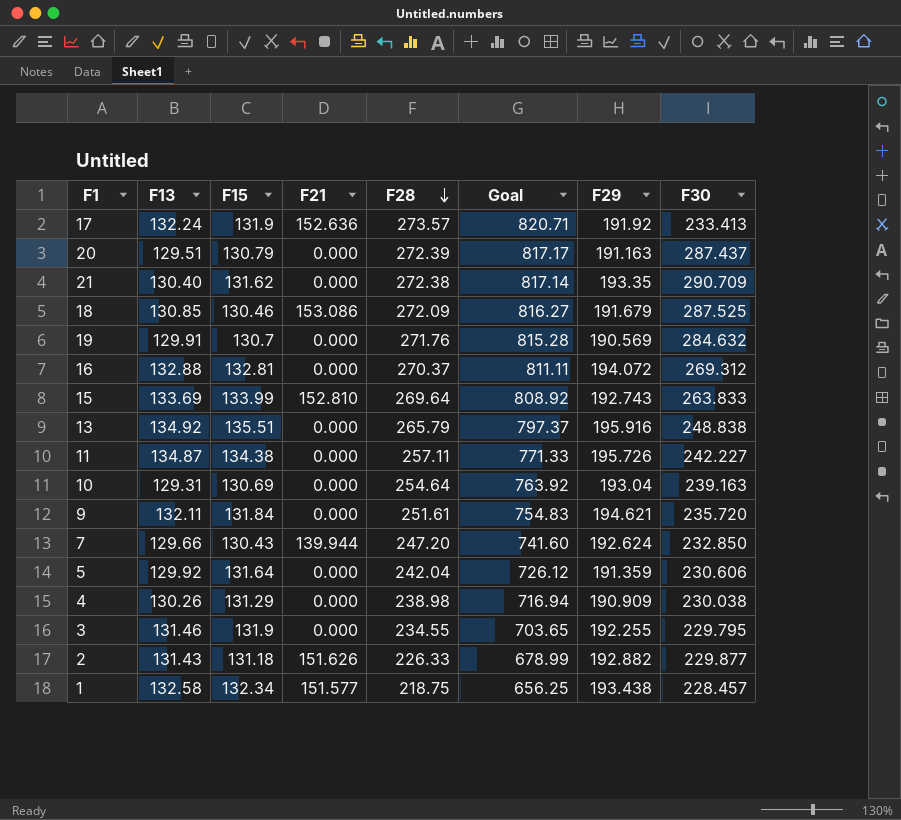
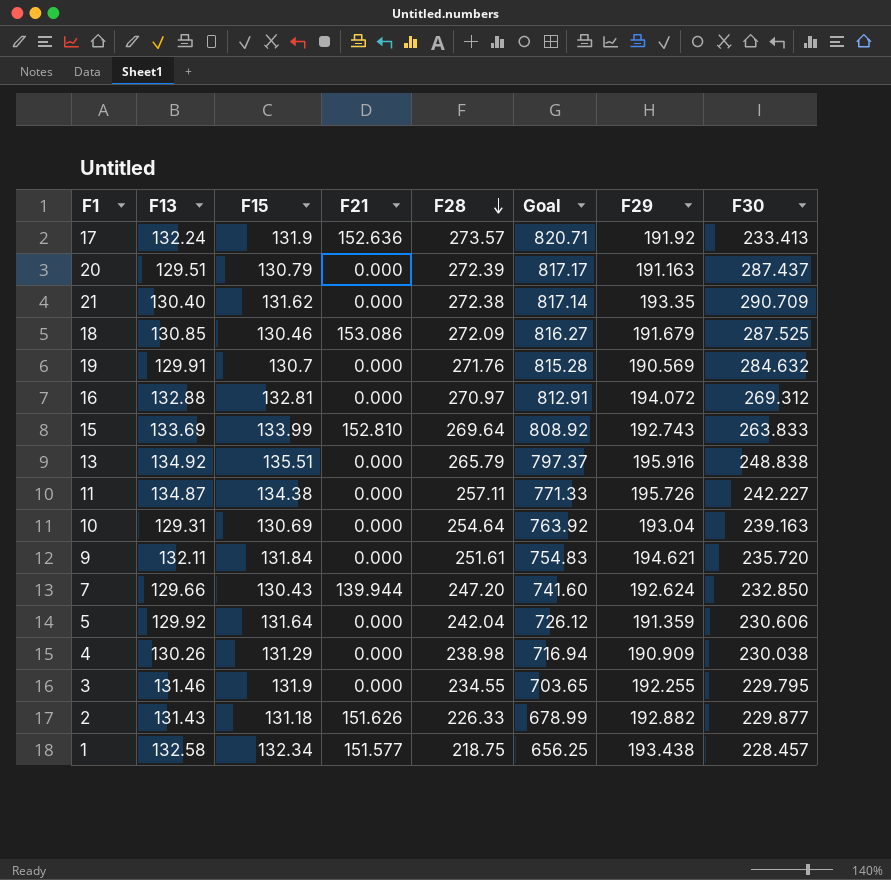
16 | F28: 270.37 -> 270.97
16 | Goal: 811.11 -> 812.91

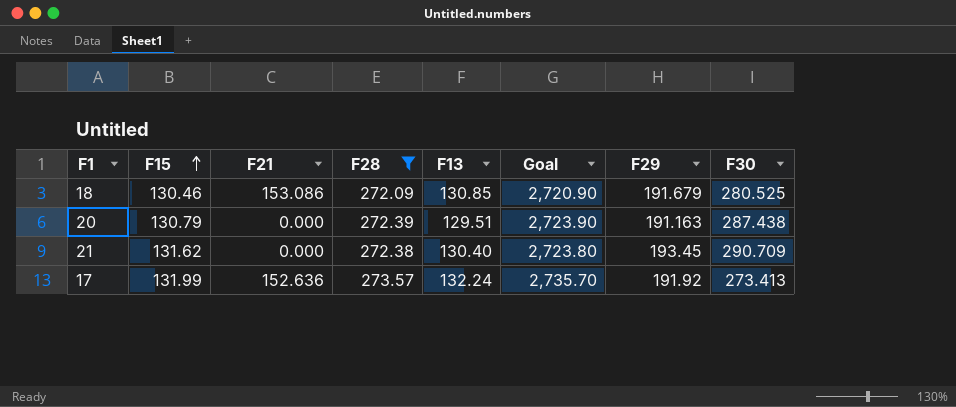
filter: none -> F28 >= 272.09
row order: F28 descending -> F15 ascending
column F13 | position: 2 -> 5
column Goal | formula: [F28] * 3 -> [F28] * 10
18 | F30: 287.525 -> 280.525
20 | F30: 287.437 -> 287.438
21 | F29: 193.35 -> 193.45
17 | F15: 131.9 -> 131.99
17 | F30: 233.413 -> 273.413

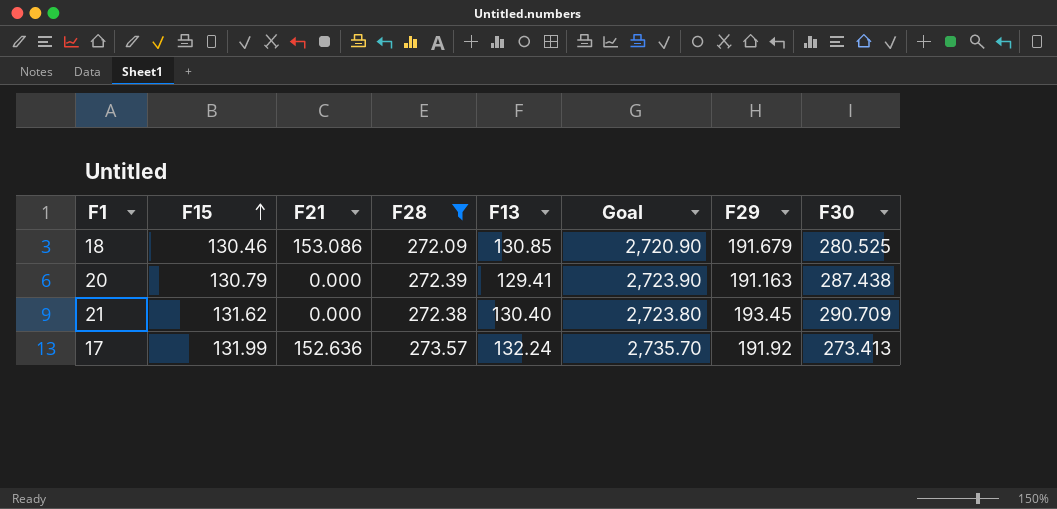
20 | F13: 129.51 -> 129.41

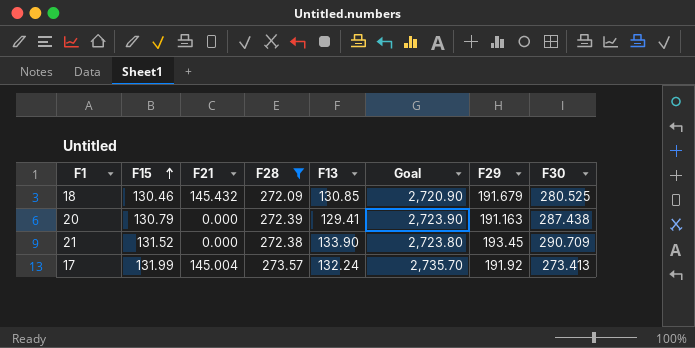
18 | F21: 153.086 -> 145.432
21 | F15: 131.62 -> 131.52
21 | F13: 130.40 -> 133.90
17 | F21: 152.636 -> 145.004

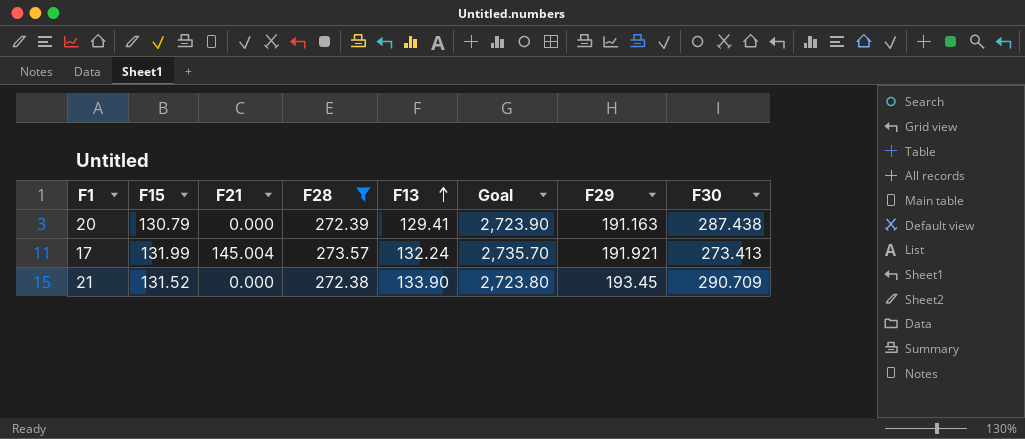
row order: F15 ascending -> F13 ascending
row 18: 130.46 | 145.432 | 272.09 | 130.85 | 2,720.90 | 191.679 | 280.525 -> none
17 | F29: 191.92 -> 191.921

